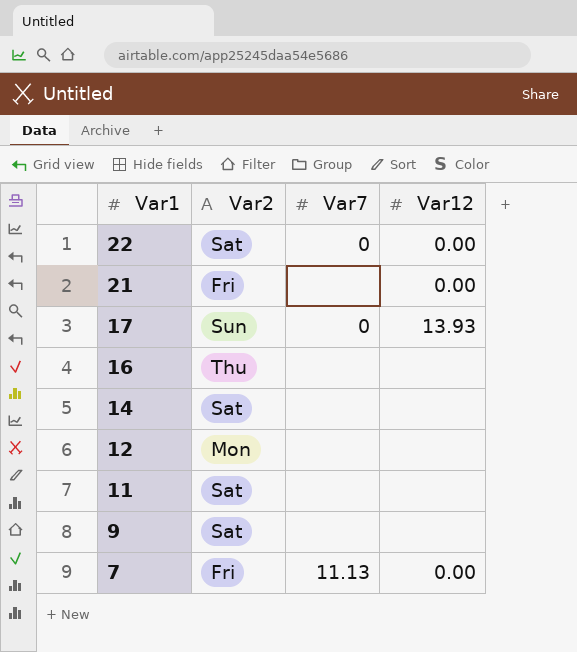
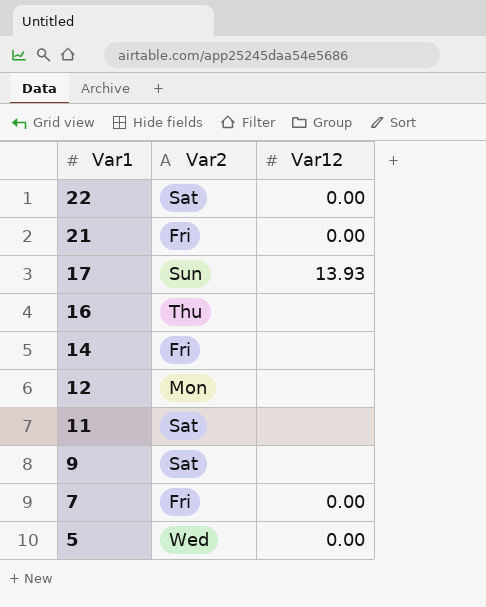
column Var7 | position: 3 -> none
14 | Var2: Sat -> Fri
row 5: none -> Wed | 0.00

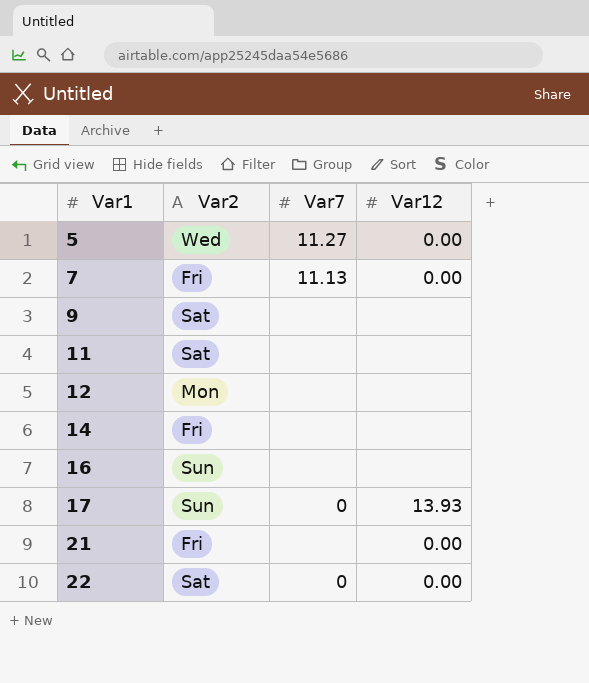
row order: Var1 descending -> Var1 ascending
column Var7 | position: none -> 3
16 | Var2: Thu -> Sun

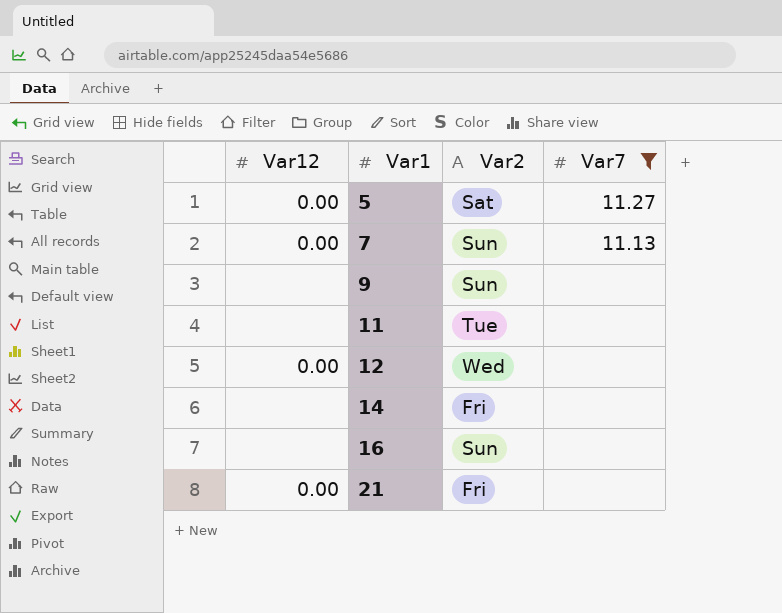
filter: none -> Var7 != 0
column Var12 | position: 4 -> 1
5 | Var2: Wed -> Sat
7 | Var2: Fri -> Sun
9 | Var2: Sat -> Sun
11 | Var2: Sat -> Tue
12 | Var12: none -> 0.00
12 | Var2: Mon -> Wed

